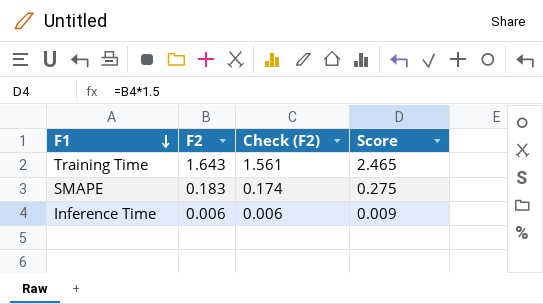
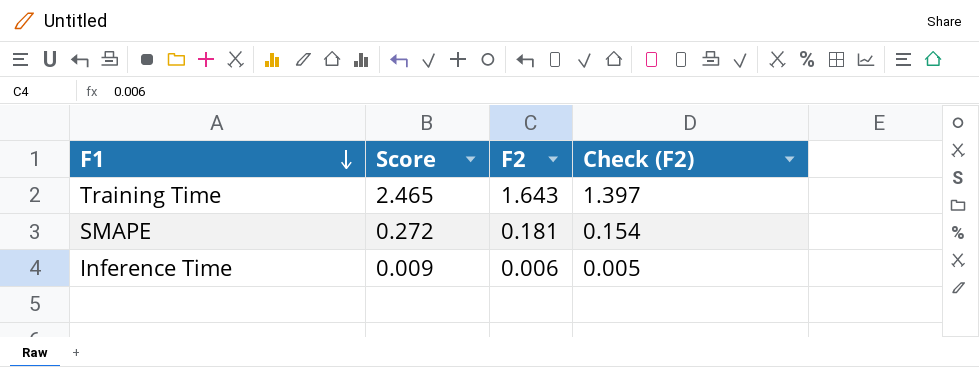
column Score | position: 4 -> 2
column Check (F2) | formula: [F2] * 0.95 -> [F2] * 0.85
SMAPE | Score: 0.275 -> 0.272
SMAPE | F2: 0.183 -> 0.181

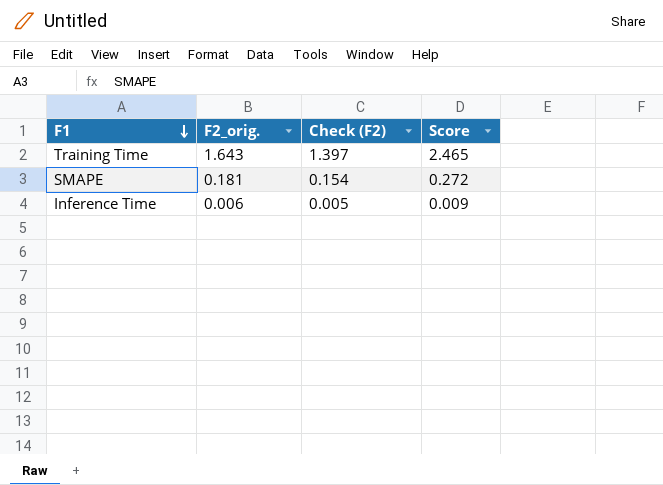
column name: F2 -> F2_orig.
column Score | position: 2 -> 4

